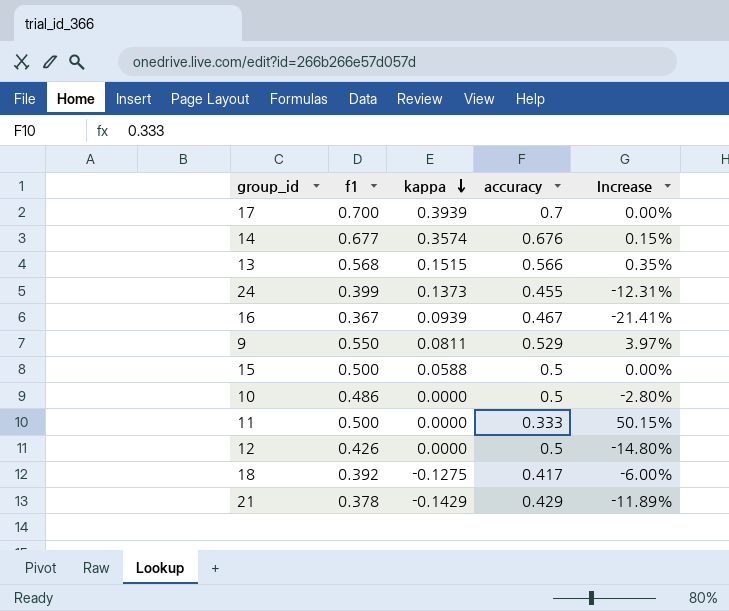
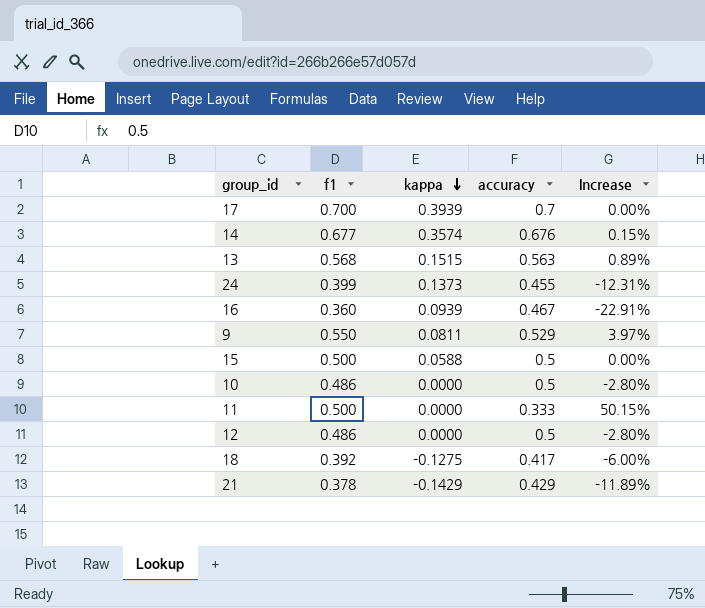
13 | accuracy: 0.566 -> 0.563
13 | Increase: 0.35% -> 0.89%
16 | f1: 0.367 -> 0.360
16 | Increase: -21.41% -> -22.91%
12 | f1: 0.426 -> 0.486
12 | Increase: -14.80% -> -2.80%

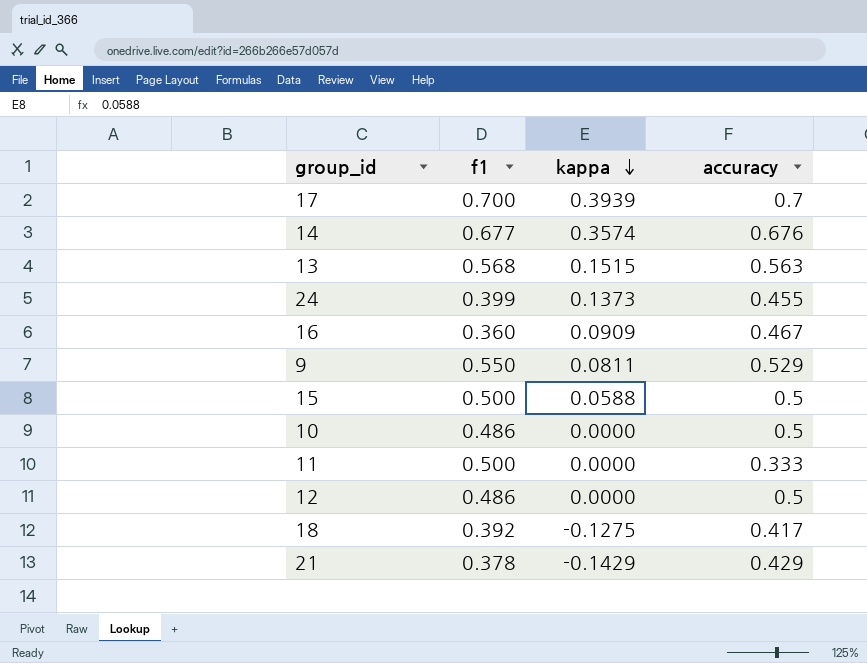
column Increase | formula: ([f1] - [accuracy]) / [accuracy] -> none
16 | kappa: 0.0939 -> 0.0909

